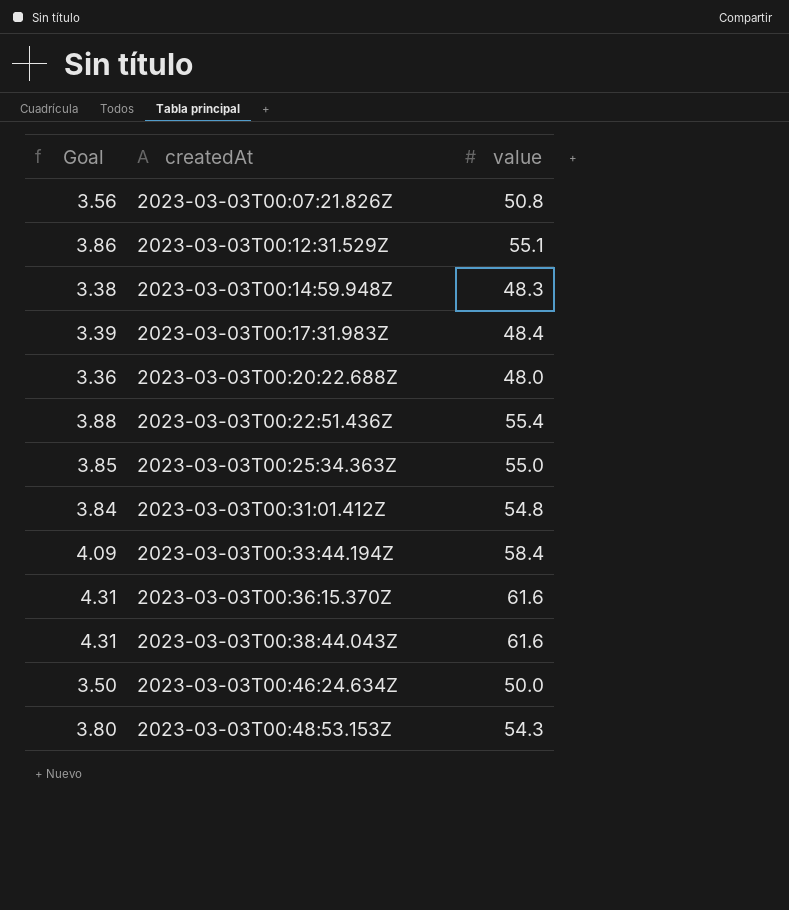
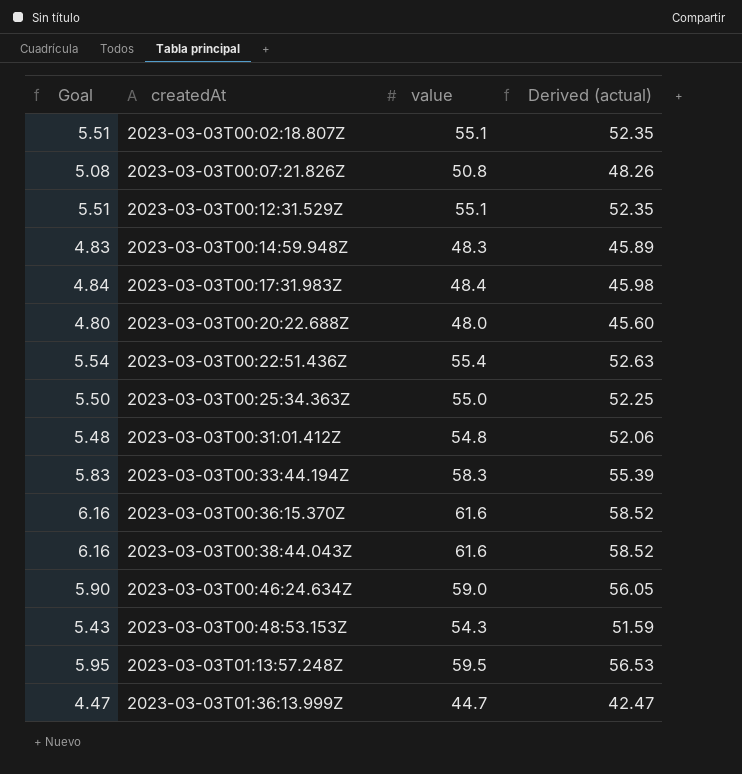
column Goal | formula: [value] * 0.07 -> [value] * 0.1
column Derived (actual) | formula: none -> [value] * 0.95
row 2023-03-03T00:02:18.807Z: none -> 5.51 | 55.1 | 52.35
2023-03-03T00:33:44.194Z | value: 58.4 -> 58.3
2023-03-03T00:46:24.634Z | value: 50.0 -> 59.0
row 2023-03-03T01:13:57.248Z: none -> 5.95 | 59.5 | 56.53
row 2023-03-03T01:36:13.999Z: none -> 4.47 | 44.7 | 42.47

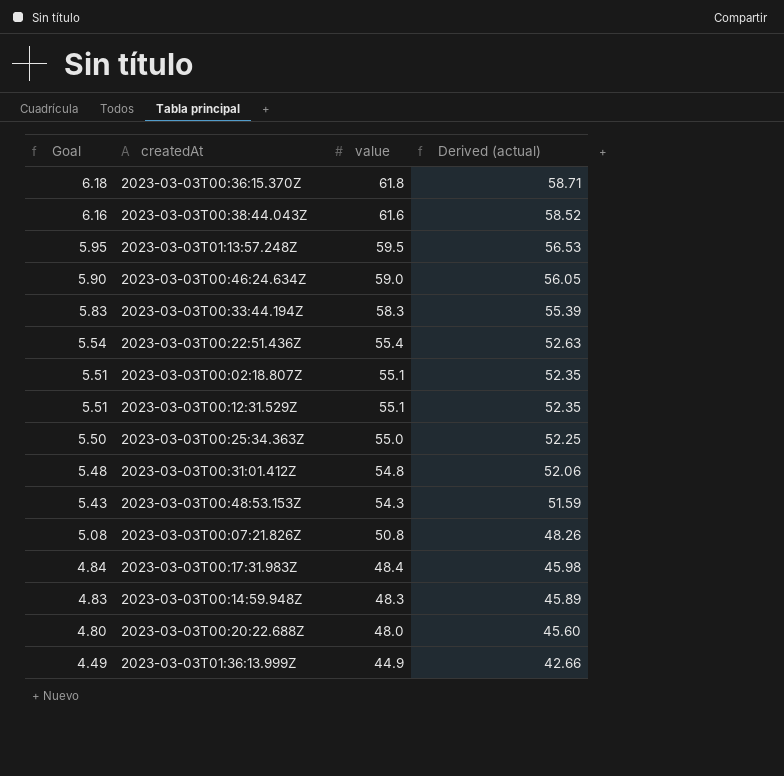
row order: createdAt ascending -> Goal descending
2023-03-03T00:36:15.370Z | Goal: 6.16 -> 6.18
2023-03-03T00:36:15.370Z | value: 61.6 -> 61.8
2023-03-03T00:36:15.370Z | Derived (actual): 58.52 -> 58.71
2023-03-03T01:36:13.999Z | Goal: 4.47 -> 4.49
2023-03-03T01:36:13.999Z | value: 44.7 -> 44.9
2023-03-03T01:36:13.999Z | Derived (actual): 42.47 -> 42.66

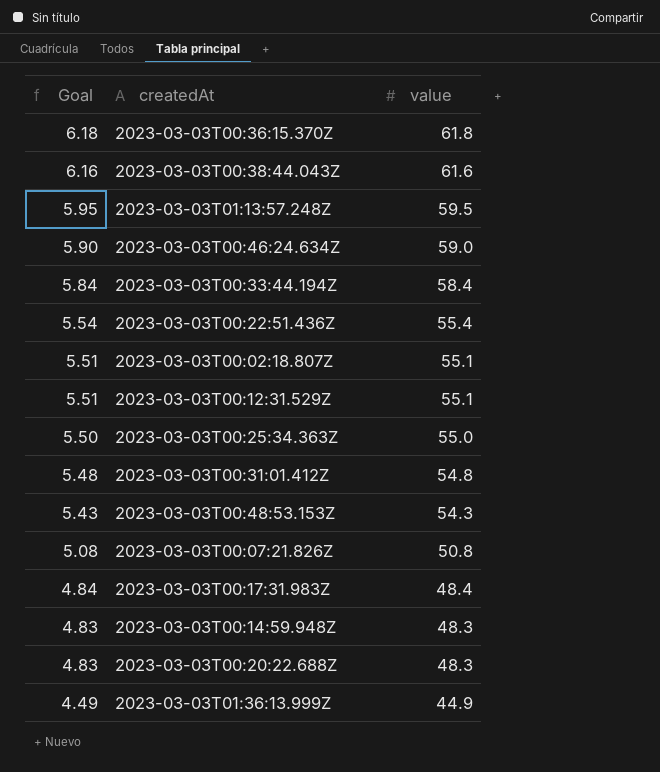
column Derived (actual) | formula: [value] * 0.95 -> none
2023-03-03T00:33:44.194Z | Goal: 5.83 -> 5.84
2023-03-03T00:33:44.194Z | value: 58.3 -> 58.4
2023-03-03T00:20:22.688Z | Goal: 4.80 -> 4.83
2023-03-03T00:20:22.688Z | value: 48.0 -> 48.3

